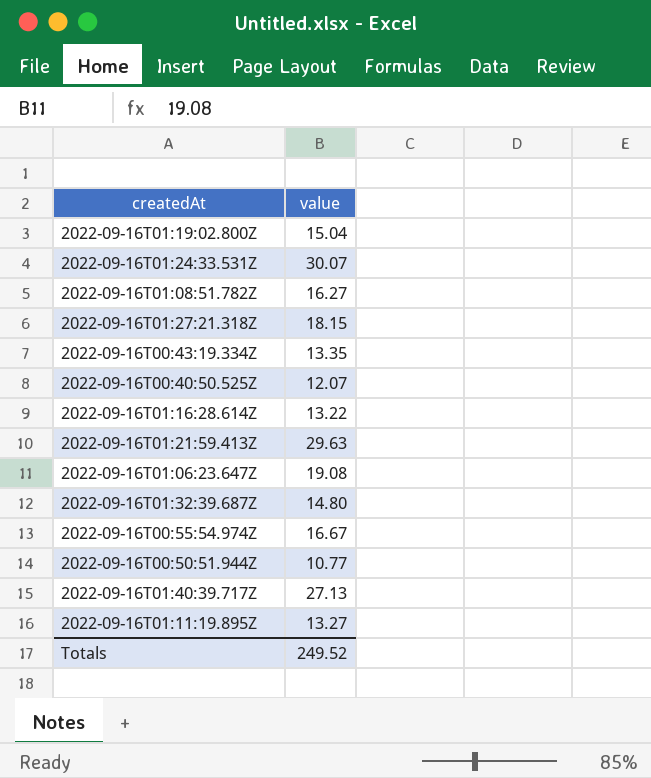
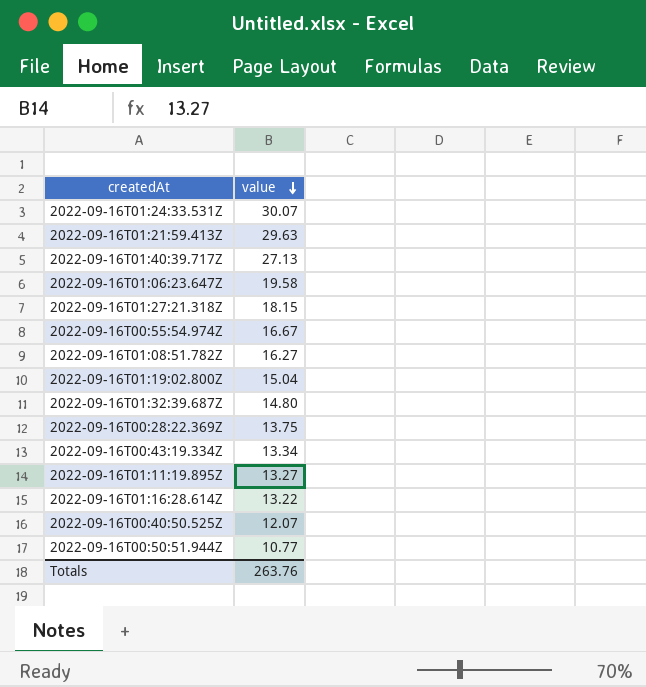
row order: none -> value descending
2022-09-16T01:06:23.647Z | value: 19.08 -> 19.58
row 2022-09-16T00:28:22.369Z: none -> 13.75
2022-09-16T00:43:19.334Z | value: 13.35 -> 13.34
Totals | value: 249.52 -> 263.76

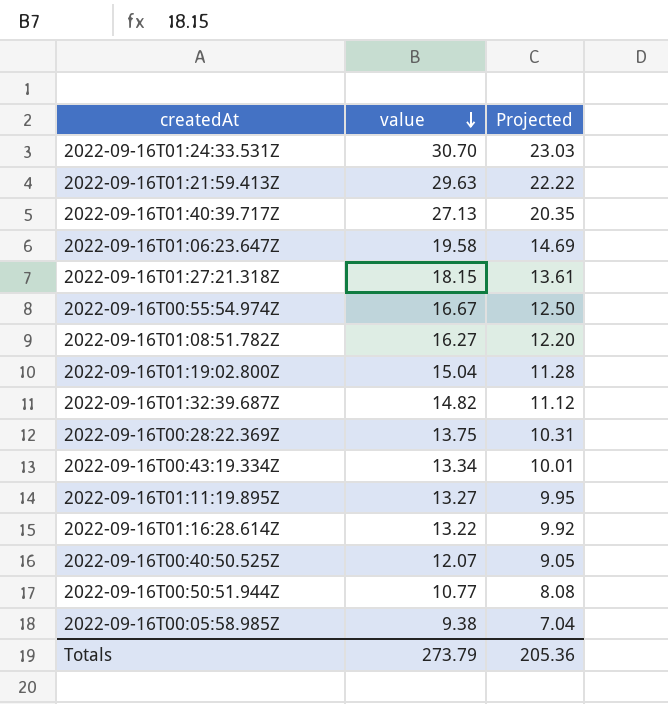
column Projected | formula: none -> [value] * 0.75
2022-09-16T01:24:33.531Z | value: 30.07 -> 30.70
2022-09-16T01:32:39.687Z | value: 14.80 -> 14.82
row 2022-09-16T00:05:58.985Z: none -> 9.38 | 7.04
Totals | value: 263.76 -> 273.79

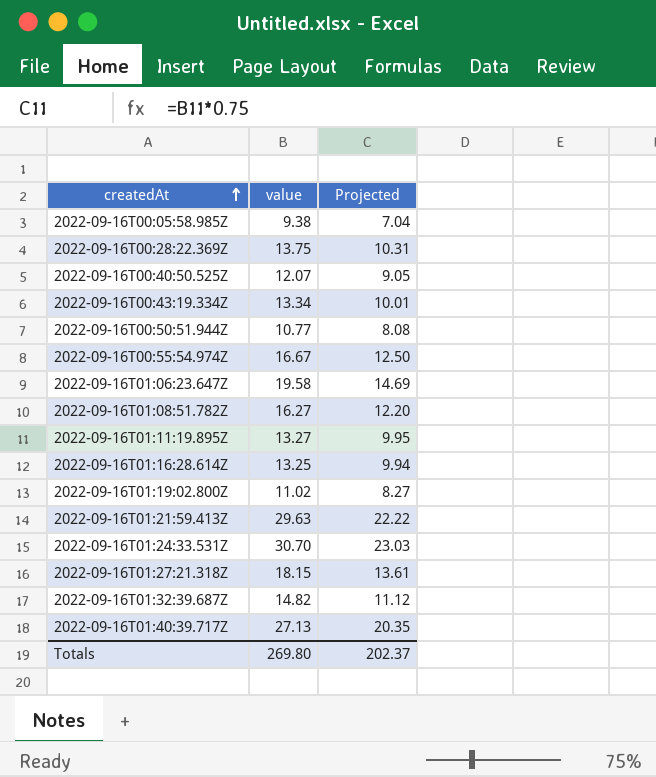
row order: value descending -> createdAt ascending
2022-09-16T01:16:28.614Z | value: 13.22 -> 13.25
2022-09-16T01:16:28.614Z | Projected: 9.92 -> 9.94
2022-09-16T01:19:02.800Z | value: 15.04 -> 11.02
2022-09-16T01:19:02.800Z | Projected: 11.28 -> 8.27
Totals | value: 273.79 -> 269.80
Totals | Projected: 205.36 -> 202.37

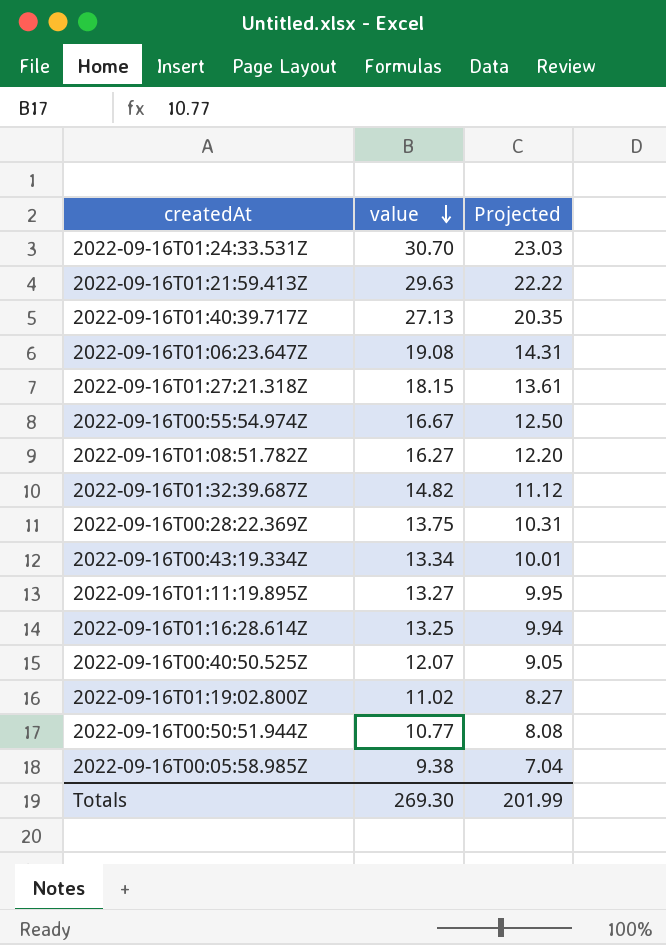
row order: createdAt ascending -> value descending
2022-09-16T01:06:23.647Z | value: 19.58 -> 19.08
2022-09-16T01:06:23.647Z | Projected: 14.69 -> 14.31
Totals | value: 269.80 -> 269.30
Totals | Projected: 202.37 -> 201.99

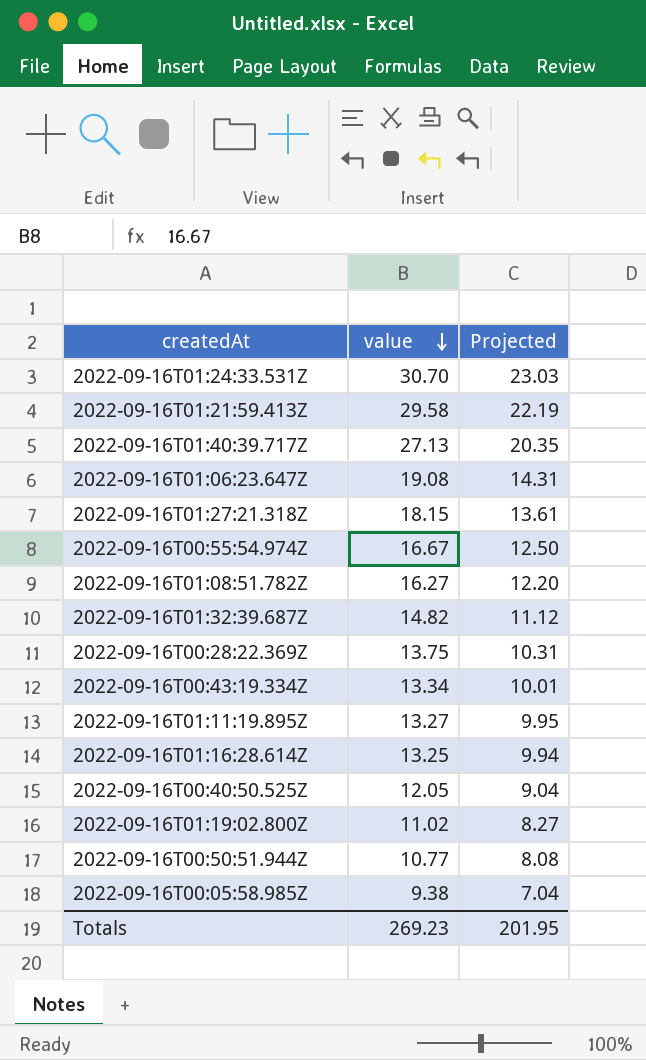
2022-09-16T01:21:59.413Z | value: 29.63 -> 29.58
2022-09-16T01:21:59.413Z | Projected: 22.22 -> 22.19
2022-09-16T00:40:50.525Z | value: 12.07 -> 12.05
2022-09-16T00:40:50.525Z | Projected: 9.05 -> 9.04
Totals | value: 269.30 -> 269.23
Totals | Projected: 201.99 -> 201.95

